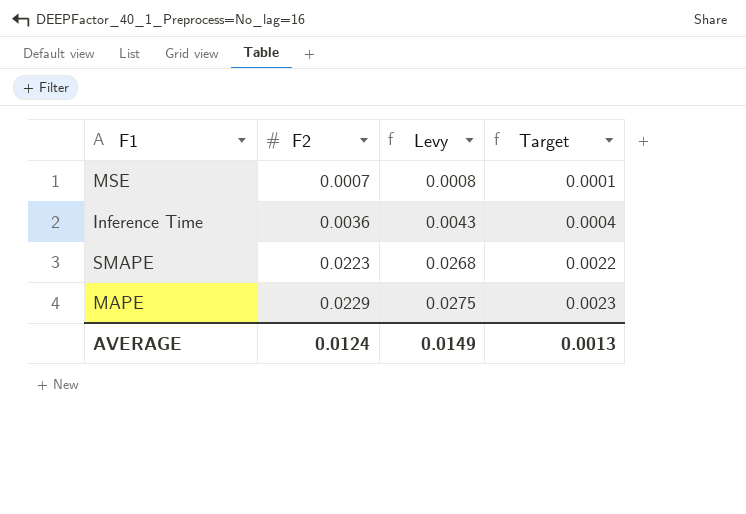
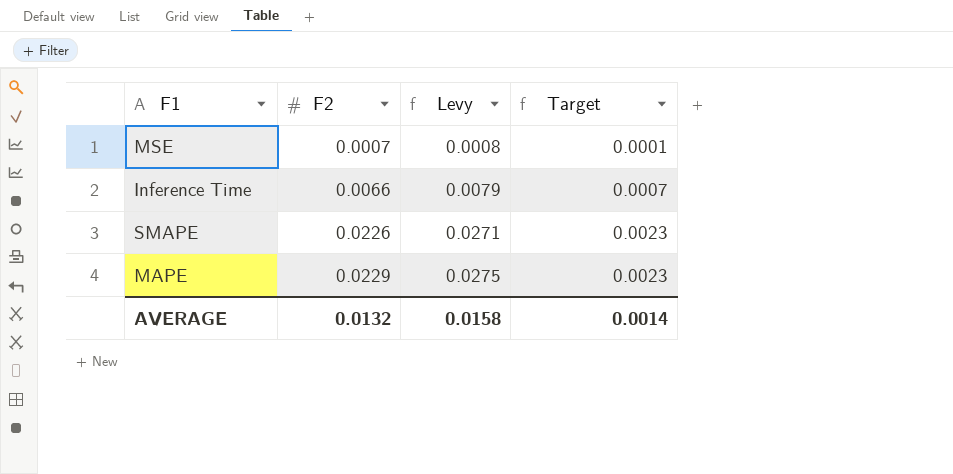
Inference Time | F2: 0.0036 -> 0.0066
Inference Time | Levy: 0.0043 -> 0.0079
Inference Time | Target: 0.0004 -> 0.0007
SMAPE | F2: 0.0223 -> 0.0226
SMAPE | Levy: 0.0268 -> 0.0271
SMAPE | Target: 0.0022 -> 0.0023
AVERAGE | F2: 0.0124 -> 0.0132
AVERAGE | Levy: 0.0149 -> 0.0158
AVERAGE | Target: 0.0013 -> 0.0014

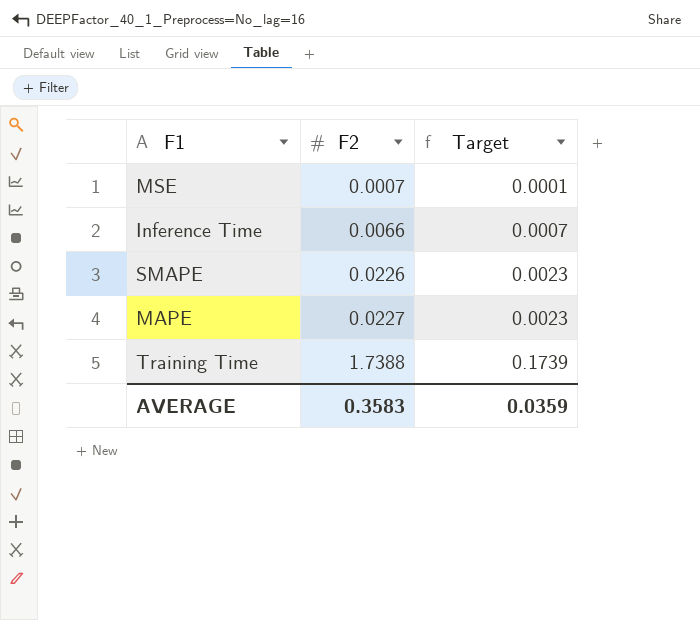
column Levy | formula: [F2] * 1.2 -> none
MAPE | F2: 0.0229 -> 0.0227
row Training Time: none -> 1.7388 | 0.1739
AVERAGE | F2: 0.0132 -> 0.3583
AVERAGE | Target: 0.0014 -> 0.0359

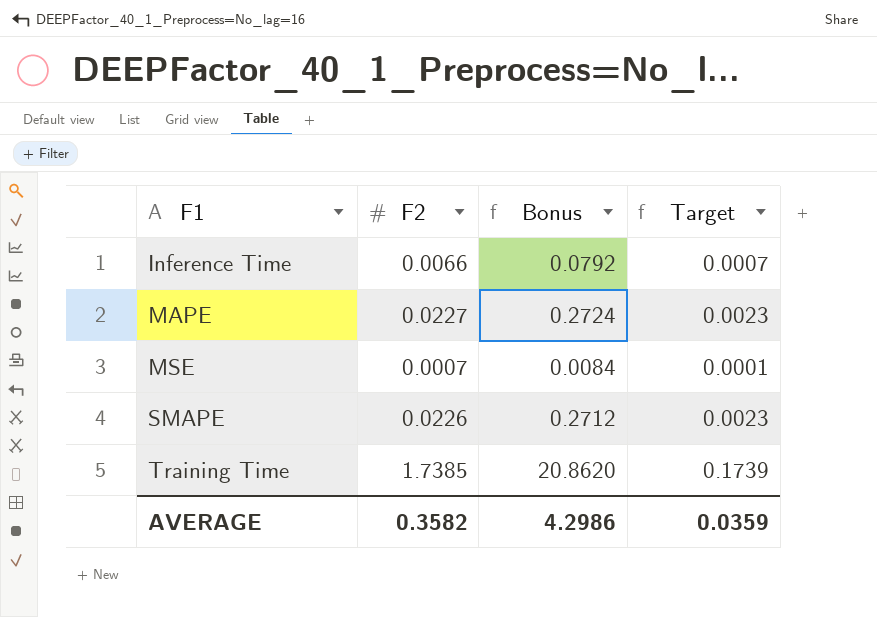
row order: F2 ascending -> F1 ascending
column Bonus | formula: none -> [F2] * 12
Training Time | F2: 1.7388 -> 1.7385
AVERAGE | F2: 0.3583 -> 0.3582

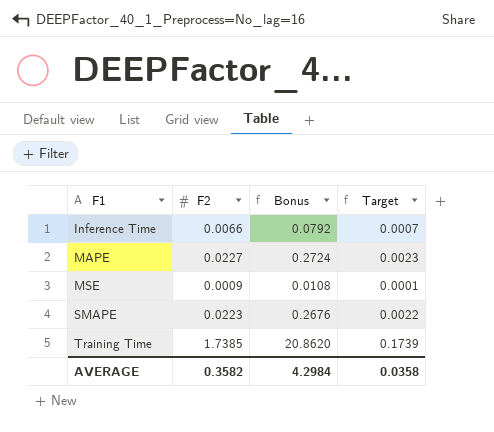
MSE | F2: 0.0007 -> 0.0009
MSE | Bonus: 0.0084 -> 0.0108
SMAPE | F2: 0.0226 -> 0.0223
SMAPE | Bonus: 0.2712 -> 0.2676
SMAPE | Target: 0.0023 -> 0.0022
AVERAGE | Bonus: 4.2986 -> 4.2984
AVERAGE | Target: 0.0359 -> 0.0358

